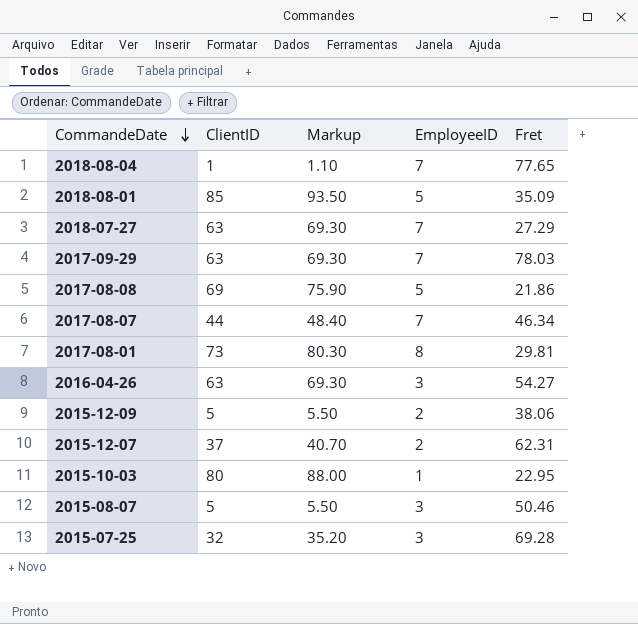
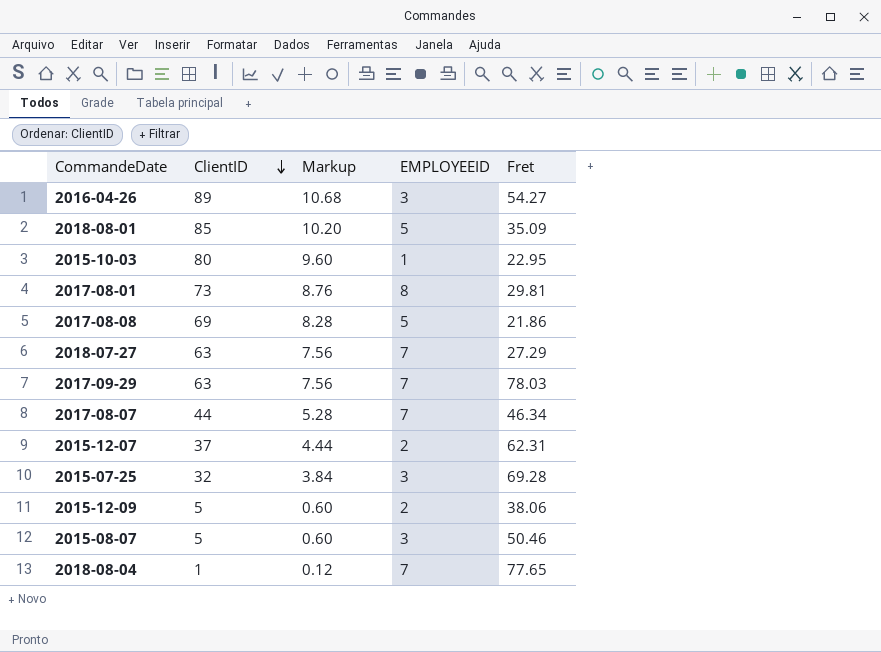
row order: CommandeDate descending -> ClientID descending
column Markup | formula: [ClientID] * 1.1 -> [ClientID] * 0.12
column name: EmployeeID -> EMPLOYEEID
2016-04-26 | ClientID: 63 -> 89

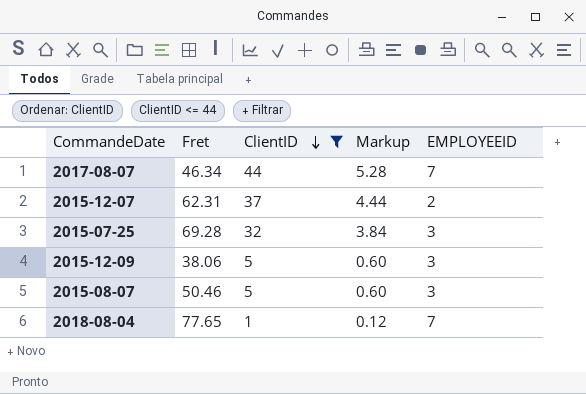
filter: none -> ClientID <= 44
column Fret | position: 5 -> 2
2015-12-09 | EMPLOYEEID: 2 -> 3

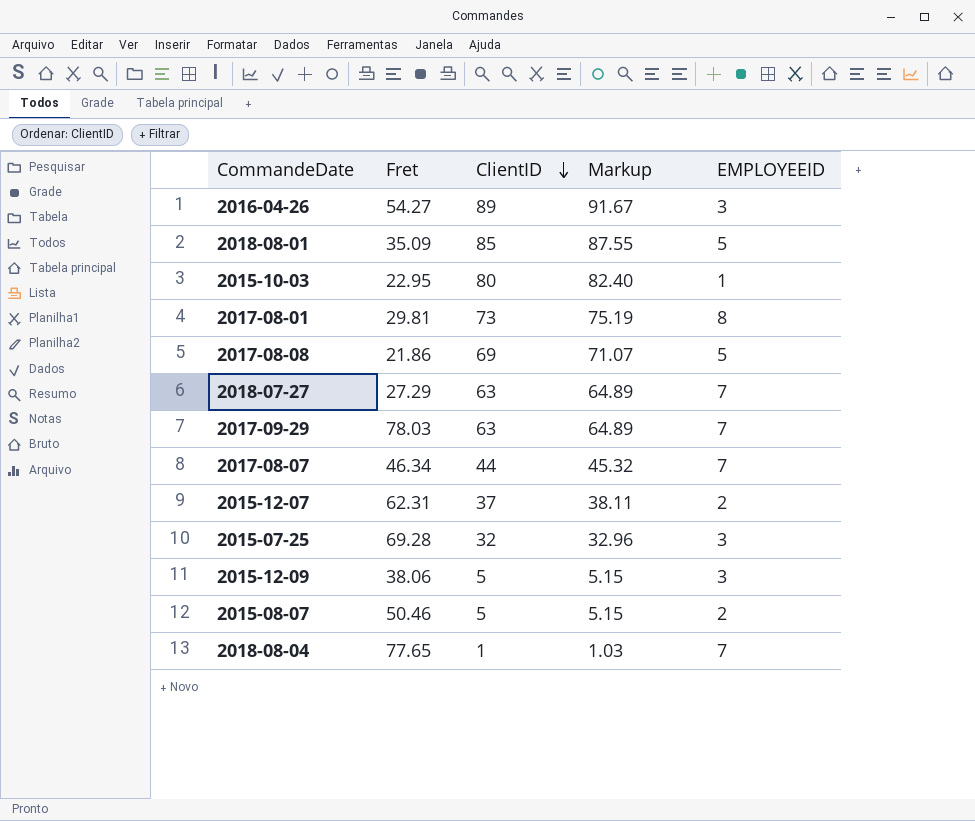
filter: ClientID <= 44 -> none
column Markup | formula: [ClientID] * 0.12 -> [ClientID] * 1.03
2015-08-07 | EMPLOYEEID: 3 -> 2

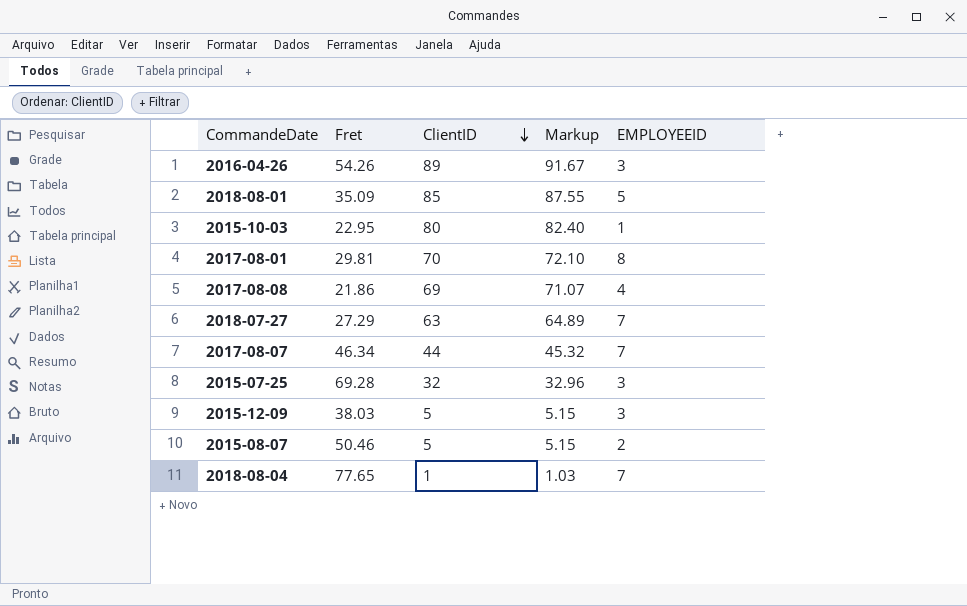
row 2017-09-29: 78.03 | 63 | 64.89 | 7 -> none
row 2015-12-07: 62.31 | 37 | 38.11 | 2 -> none
2016-04-26 | Fret: 54.27 -> 54.26
2017-08-01 | ClientID: 73 -> 70
2017-08-01 | Markup: 75.19 -> 72.10
2017-08-08 | EMPLOYEEID: 5 -> 4
2015-12-09 | Fret: 38.06 -> 38.03

